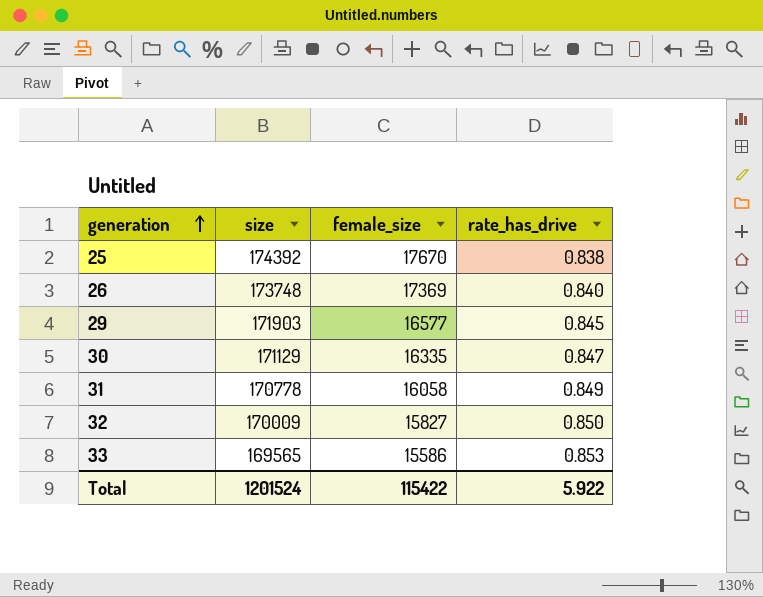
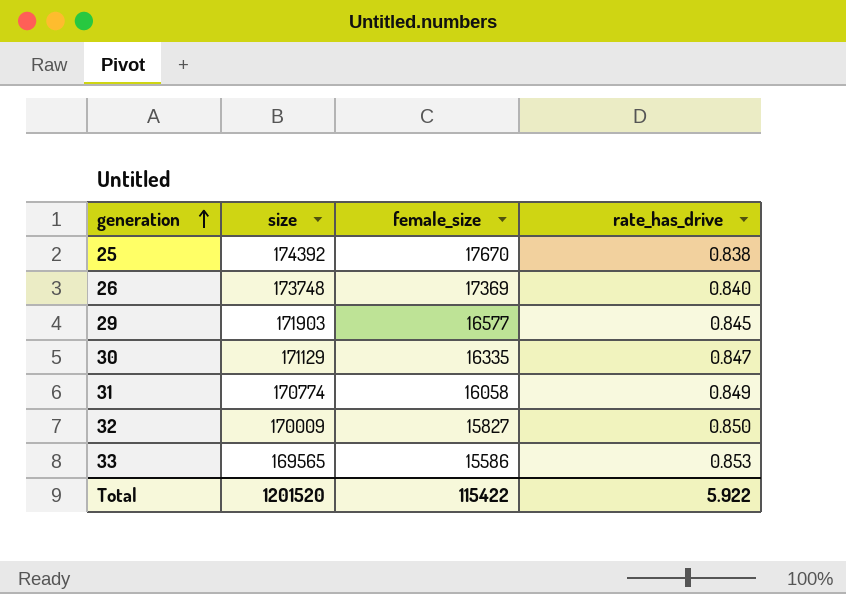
31 | size: 170778 -> 170774
Total | size: 1201524 -> 1201520

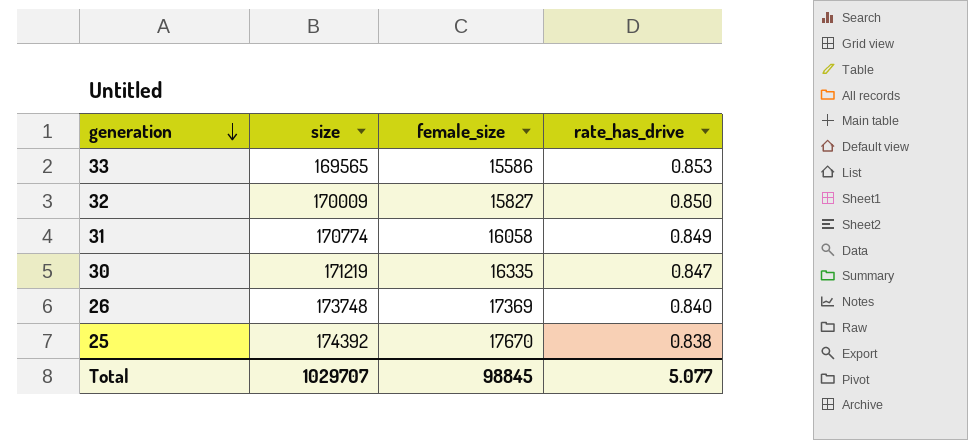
row order: generation ascending -> generation descending
row 29: 171903 | 16577 | 0.845 -> none
30 | size: 171129 -> 171219
Total | size: 1201520 -> 1029707
Total | female_size: 115422 -> 98845
Total | rate_has_drive: 5.922 -> 5.077

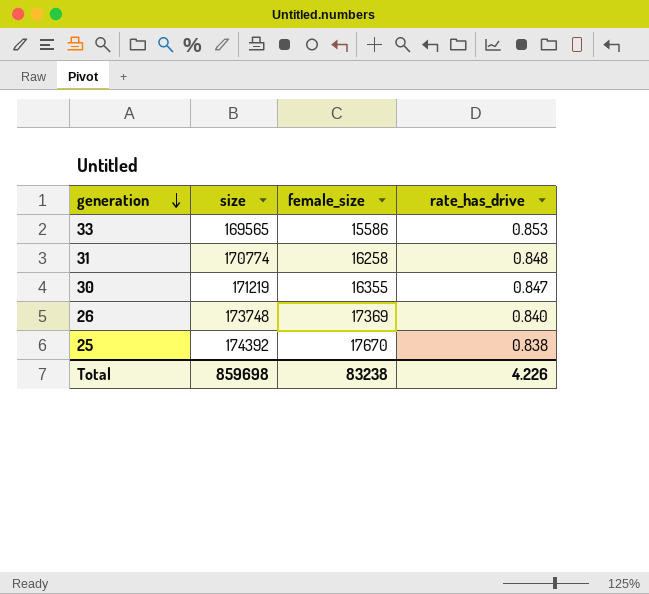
row 32: 170009 | 15827 | 0.850 -> none
31 | female_size: 16058 -> 16258
31 | rate_has_drive: 0.849 -> 0.848
30 | female_size: 16335 -> 16355
Total | size: 1029707 -> 859698
Total | female_size: 98845 -> 83238
Total | rate_has_drive: 5.077 -> 4.226

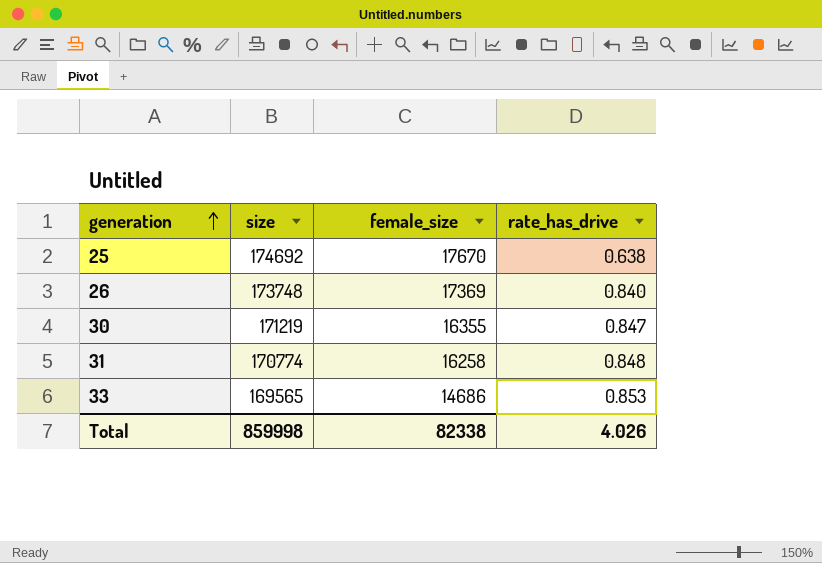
row order: generation descending -> generation ascending
25 | size: 174392 -> 174692
25 | rate_has_drive: 0.838 -> 0.638
33 | female_size: 15586 -> 14686
Total | size: 859698 -> 859998
Total | female_size: 83238 -> 82338
Total | rate_has_drive: 4.226 -> 4.026

